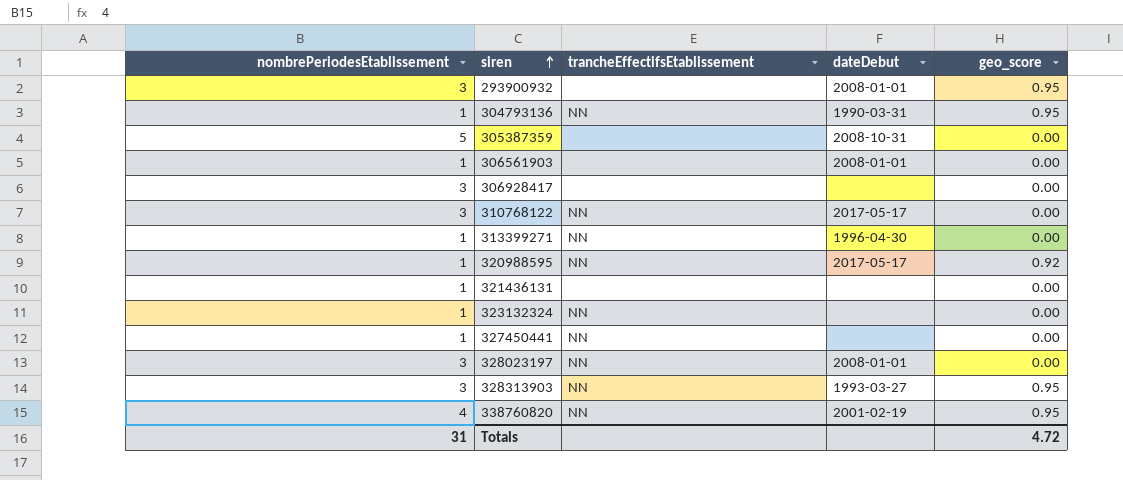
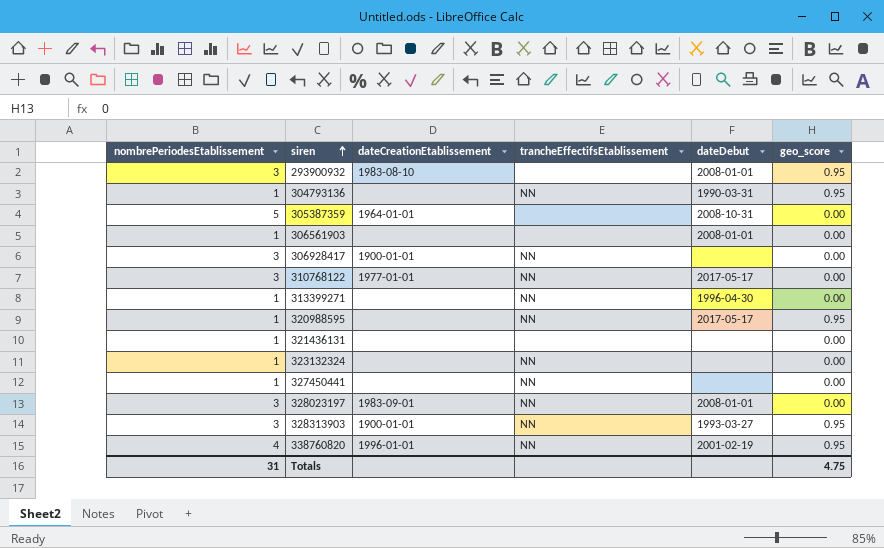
column dateCreationEtablissement | position: none -> 3
306928417 | trancheEffectifsEtablissement: none -> NN
320988595 | geo_score: 0.92 -> 0.95
Totals | geo_score: 4.72 -> 4.75

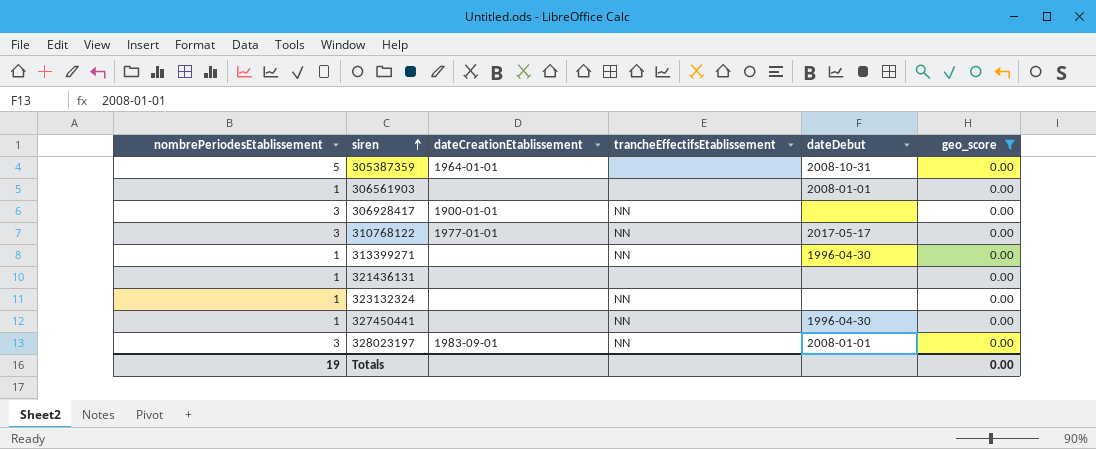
filter: none -> geo_score = 0.00
327450441 | dateDebut: none -> 1996-04-30
Totals | nombrePeriodesEtablissement: 31 -> 19
Totals | geo_score: 4.75 -> 0.00

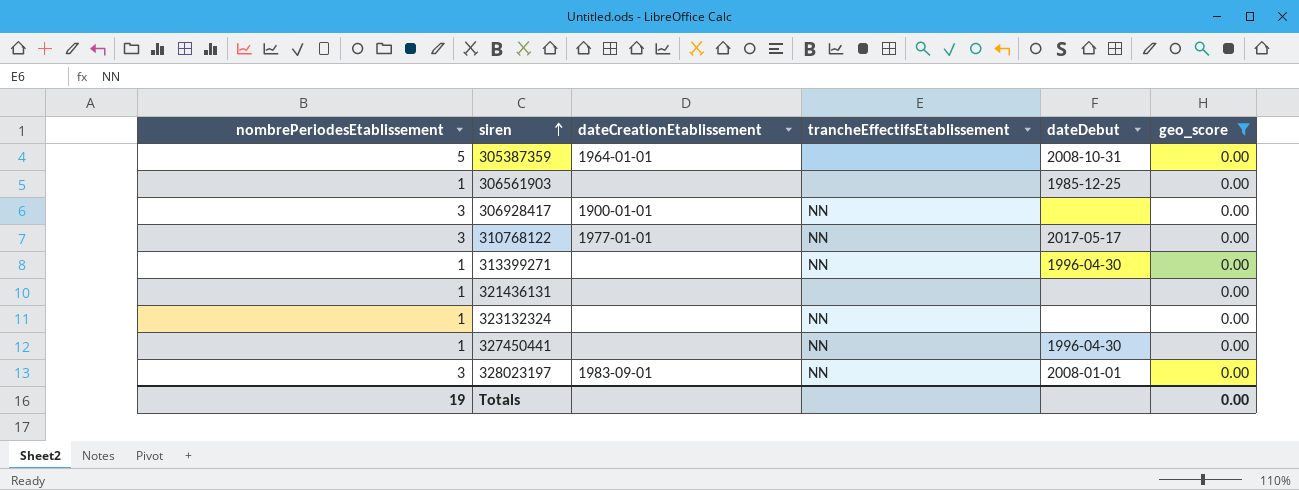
306561903 | dateDebut: 2008-01-01 -> 1985-12-25

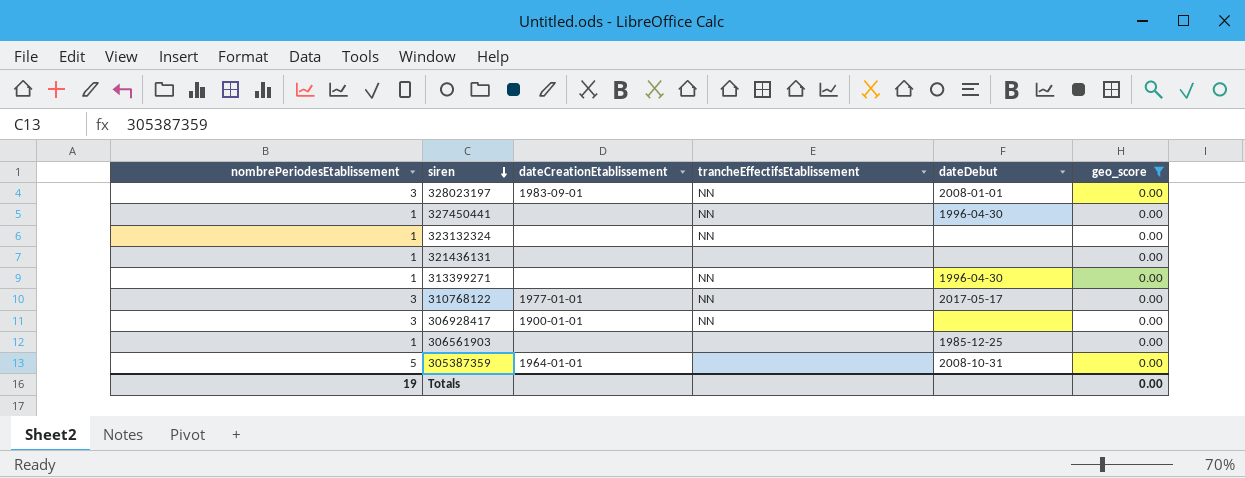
row order: siren ascending -> siren descending

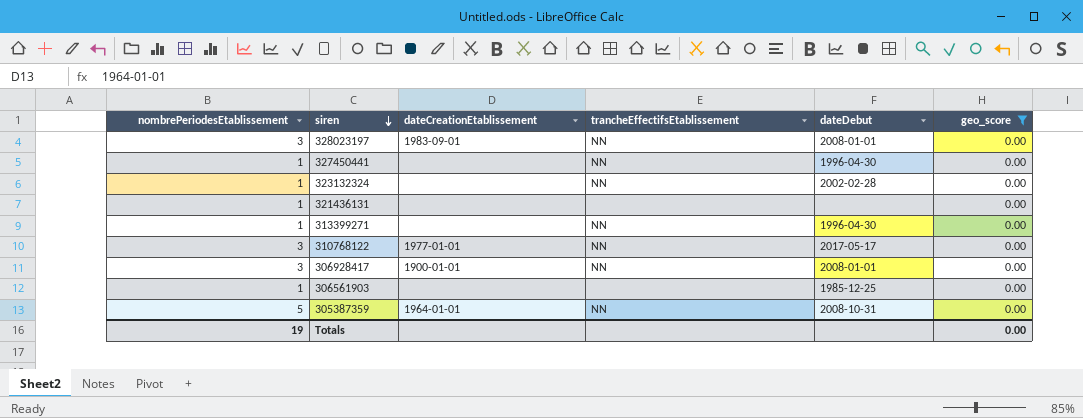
323132324 | dateDebut: none -> 2002-02-28
306928417 | dateDebut: none -> 2008-01-01
305387359 | trancheEffectifsEtablissement: none -> NN

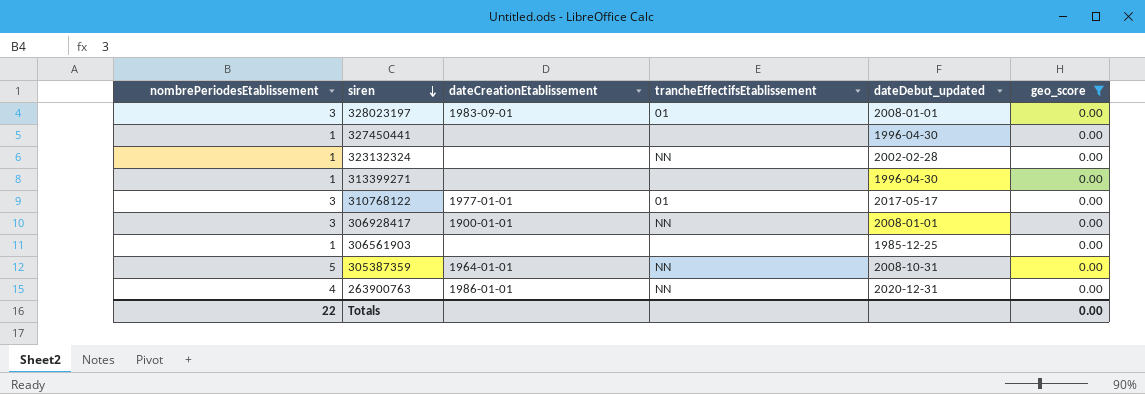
column name: dateDebut -> dateDebut_updated
row 321436131: 1 | none | none | none | 0.00 -> none
328023197 | trancheEffectifsEtablissement: NN -> 01
327450441 | trancheEffectifsEtablissement: NN -> none
313399271 | trancheEffectifsEtablissement: NN -> none
310768122 | trancheEffectifsEtablissement: NN -> 01
row 263900763: none -> 4 | 1986-01-01 | NN | 2020-12-31 | 0.00
Totals | nombrePeriodesEtablissement: 19 -> 22

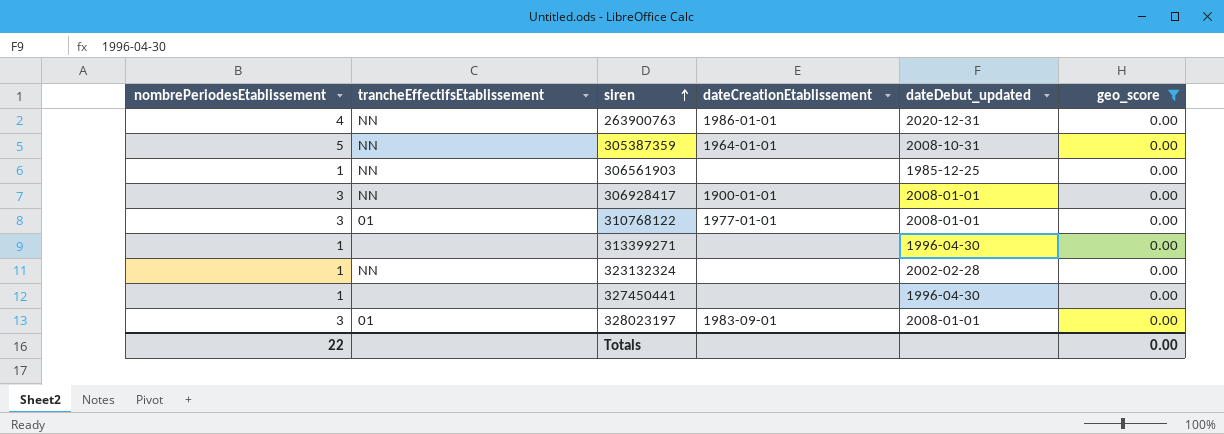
row order: siren descending -> siren ascending
column trancheEffectifsEtablissement | position: 4 -> 2
306561903 | trancheEffectifsEtablissement: none -> NN
310768122 | dateDebut_updated: 2017-05-17 -> 2008-01-01

